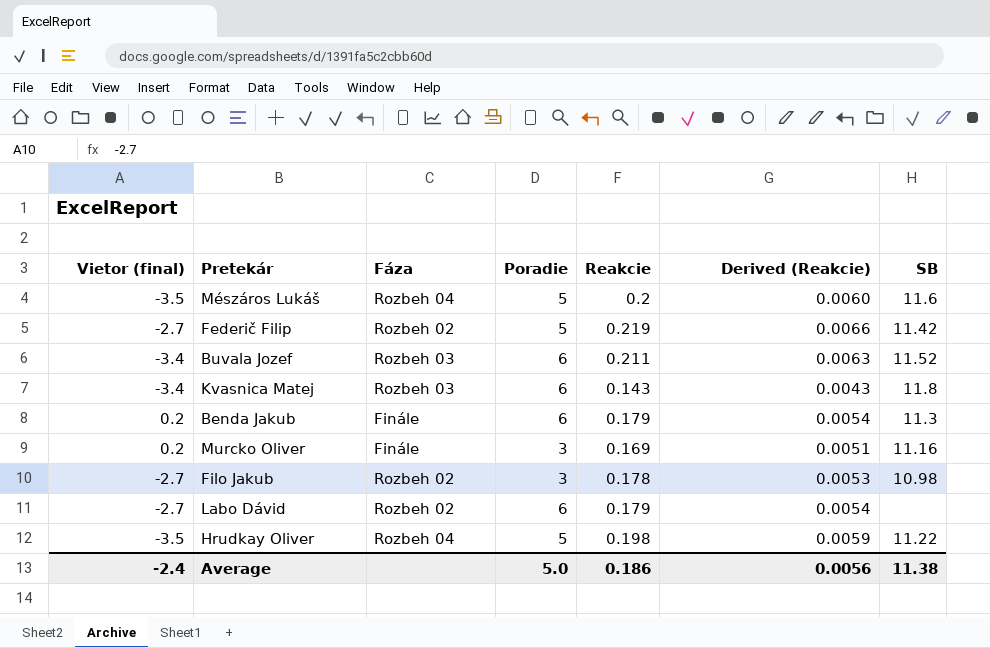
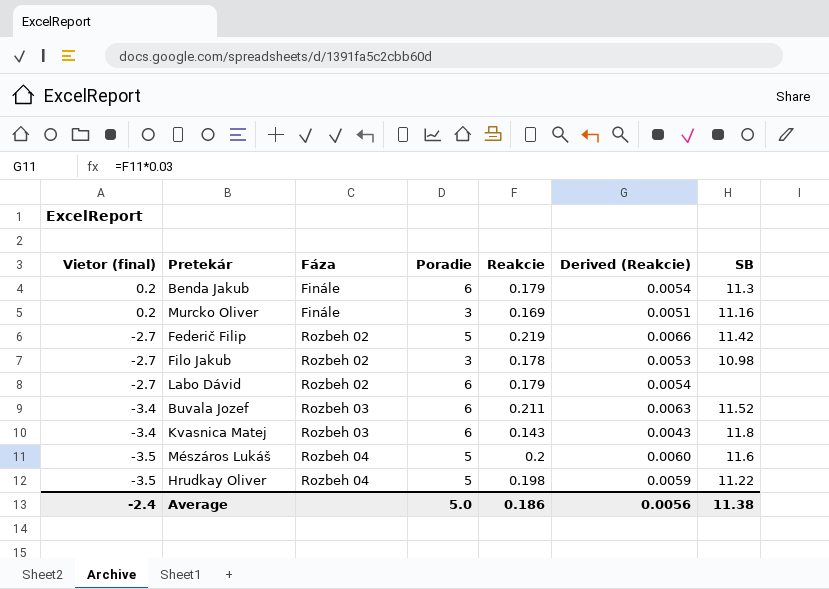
row order: none -> Vietor (final) descending

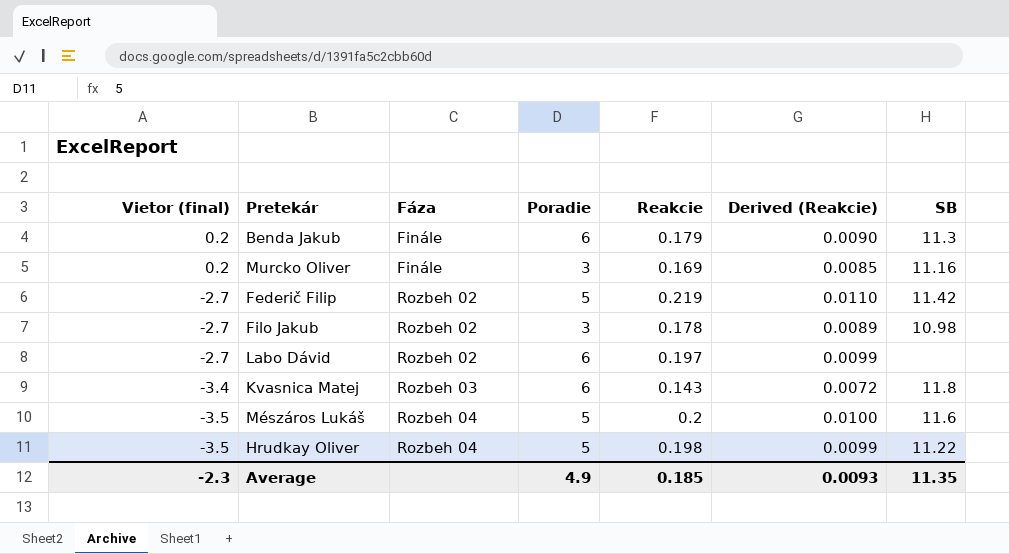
column Derived (Reakcie) | formula: [Reakcie] * 0.03 -> [Reakcie] * 0.05
row Buvala Jozef: -3.4 | Rozbeh 03 | 6 | 0.211 | 0.0063 | 11.52 -> none
Labo Dávid | Reakcie: 0.179 -> 0.197
Average | Vietor (final): -2.4 -> -2.3
Average | Poradie: 5.0 -> 4.9
Average | Reakcie: 0.186 -> 0.185
Average | Derived (Reakcie): 0.0056 -> 0.0093
Average | SB: 11.38 -> 11.35

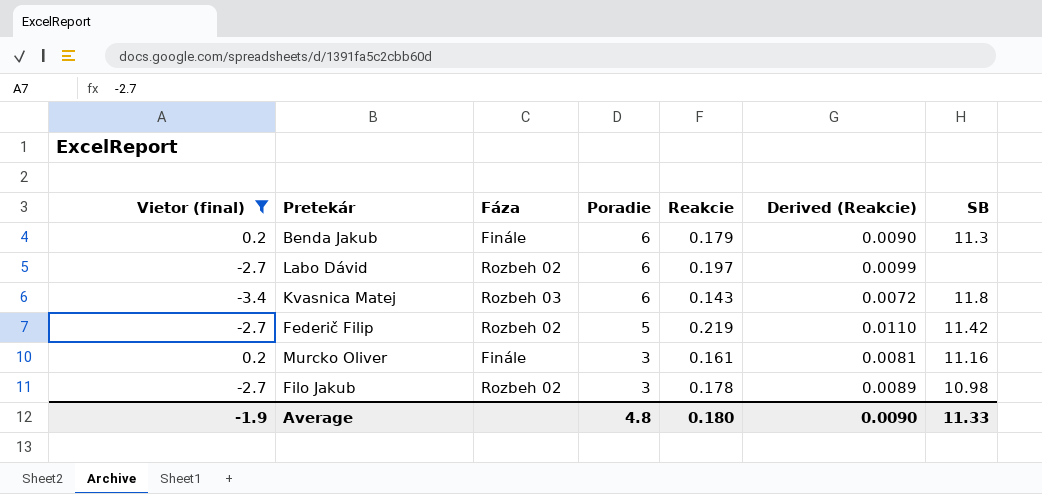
filter: none -> Vietor (final) != -3.5
row order: Vietor (final) descending -> Poradie descending
Murcko Oliver | Reakcie: 0.169 -> 0.161
Murcko Oliver | Derived (Reakcie): 0.0085 -> 0.0081
Average | Vietor (final): -2.3 -> -1.9
Average | Poradie: 4.9 -> 4.8
Average | Reakcie: 0.185 -> 0.180
Average | Derived (Reakcie): 0.0093 -> 0.0090
Average | SB: 11.35 -> 11.33

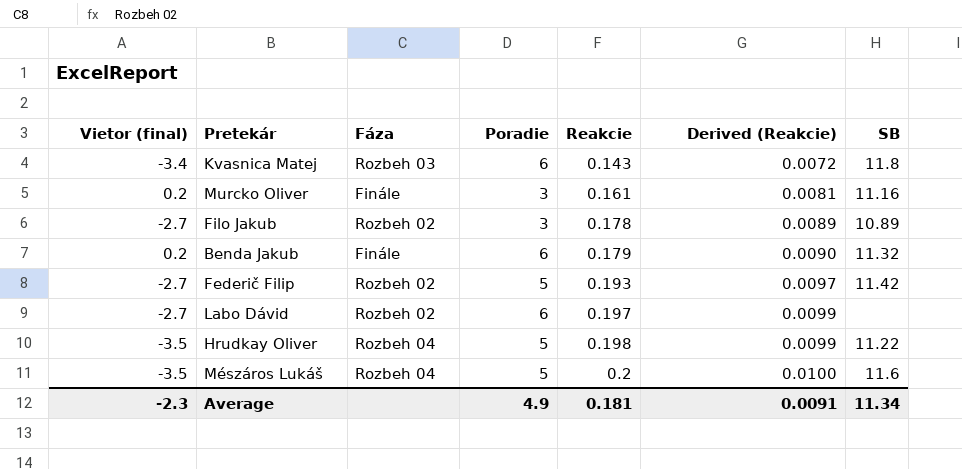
filter: Vietor (final) != -3.5 -> none
row order: Poradie descending -> Reakcie ascending
Filo Jakub | SB: 10.98 -> 10.89
Benda Jakub | SB: 11.3 -> 11.32
Federič Filip | Reakcie: 0.219 -> 0.193
Federič Filip | Derived (Reakcie): 0.0110 -> 0.0097
Average | Vietor (final): -1.9 -> -2.3
Average | Poradie: 4.8 -> 4.9
Average | Reakcie: 0.180 -> 0.181
Average | Derived (Reakcie): 0.0090 -> 0.0091
Average | SB: 11.33 -> 11.34

